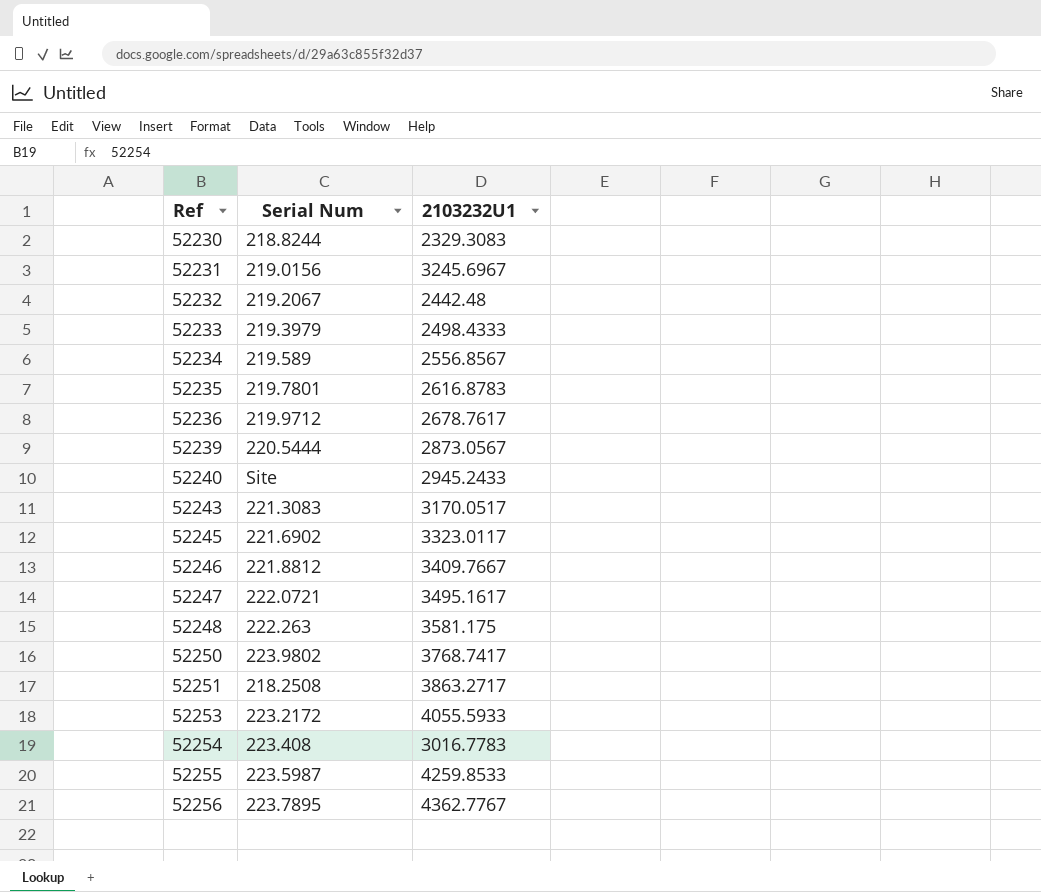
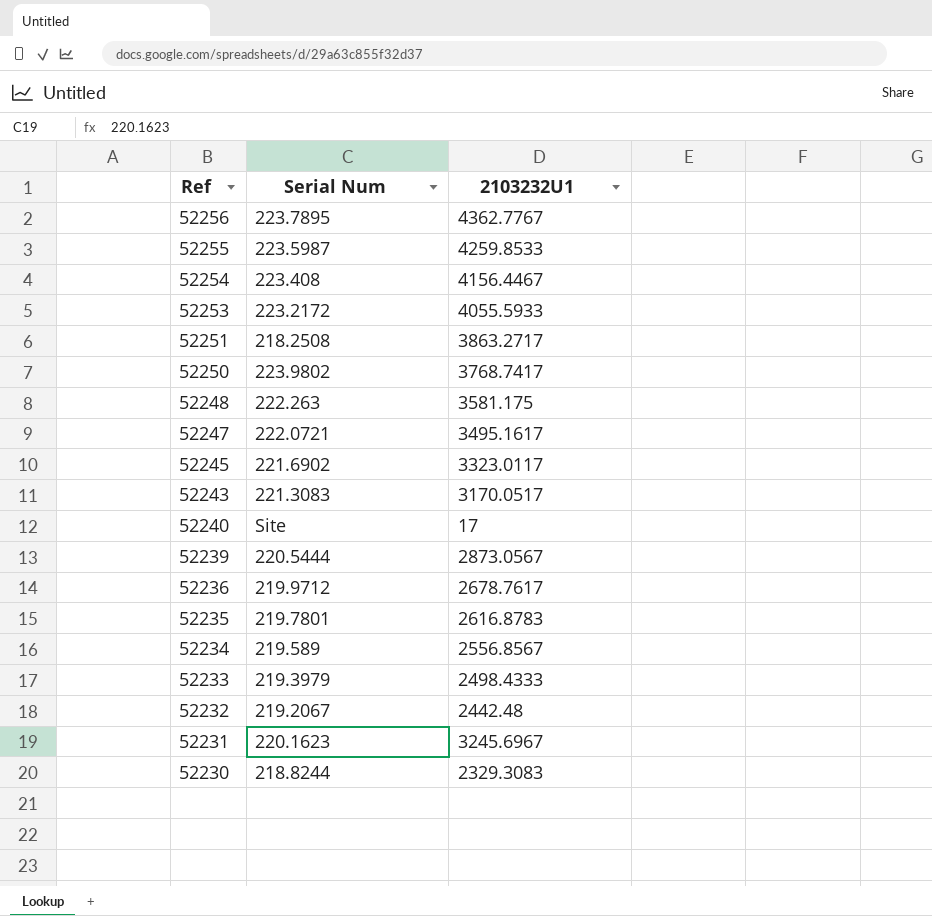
row order: Ref ascending -> Ref descending
row 52246: 221.8812 | 3409.7667 -> none
52254 | 2103232U1: 3016.7783 -> 4156.4467
52240 | 2103232U1: 2945.2433 -> 17
52231 | Serial Num: 219.0156 -> 220.1623

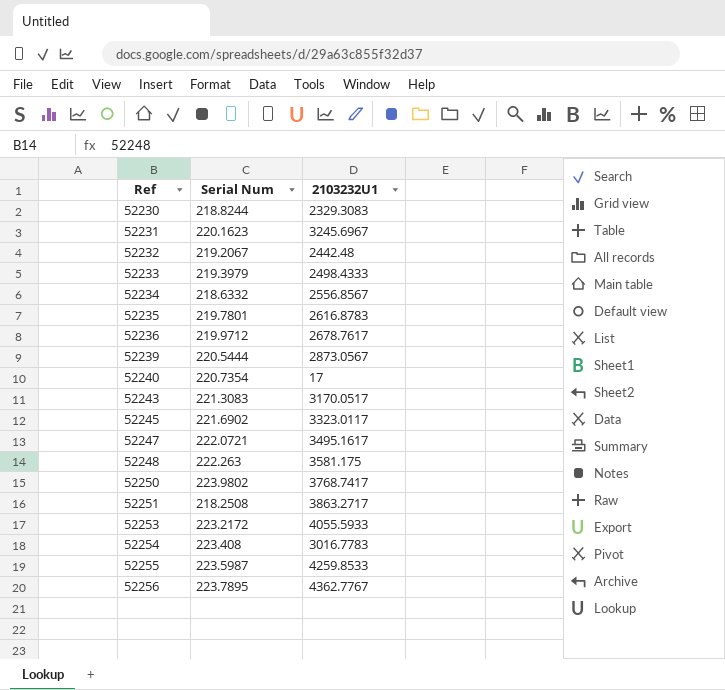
row order: Ref descending -> Ref ascending
52234 | Serial Num: 219.589 -> 218.6332
52240 | Serial Num: Site -> 220.7354
52254 | 2103232U1: 4156.4467 -> 3016.7783

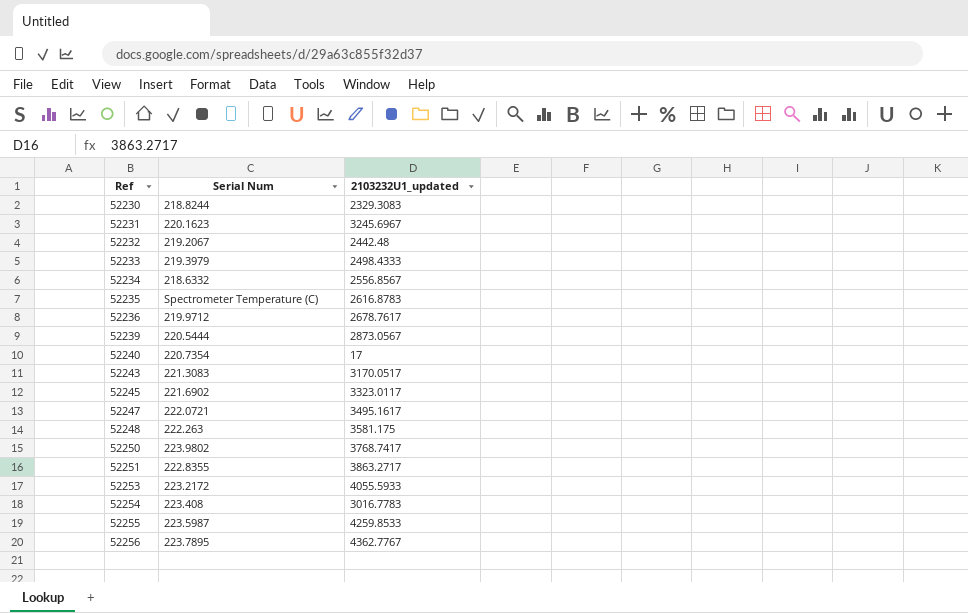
column name: 2103232U1 -> 2103232U1_updated
52235 | Serial Num: 219.7801 -> Spectrometer Temperature (C)
52251 | Serial Num: 218.2508 -> 222.8355

